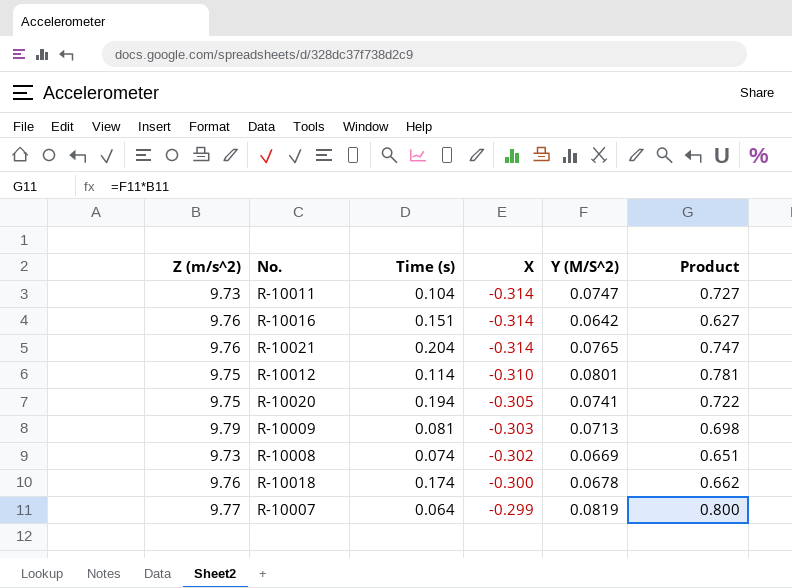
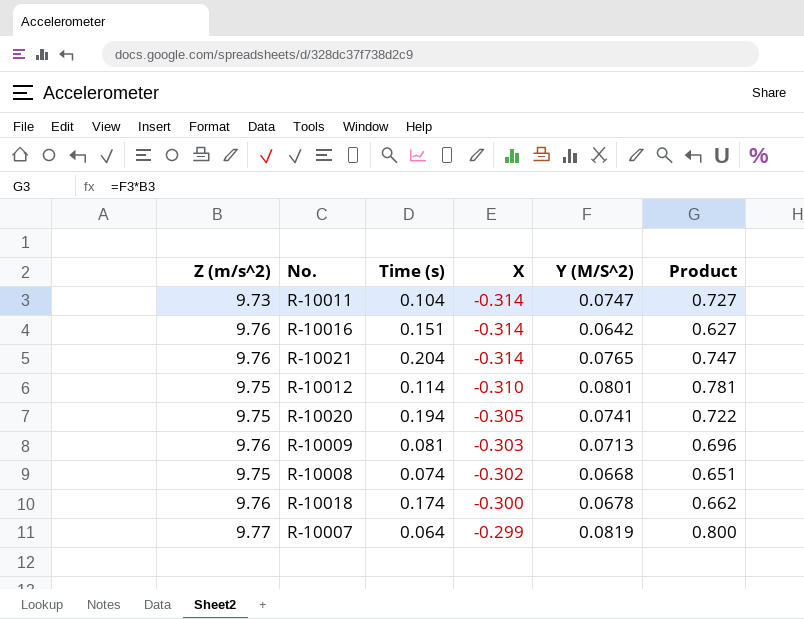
R-10009 | Z (m/s^2): 9.79 -> 9.76
R-10009 | Product: 0.698 -> 0.696
R-10008 | Z (m/s^2): 9.73 -> 9.75
R-10008 | Y (M/S^2): 0.0669 -> 0.0668

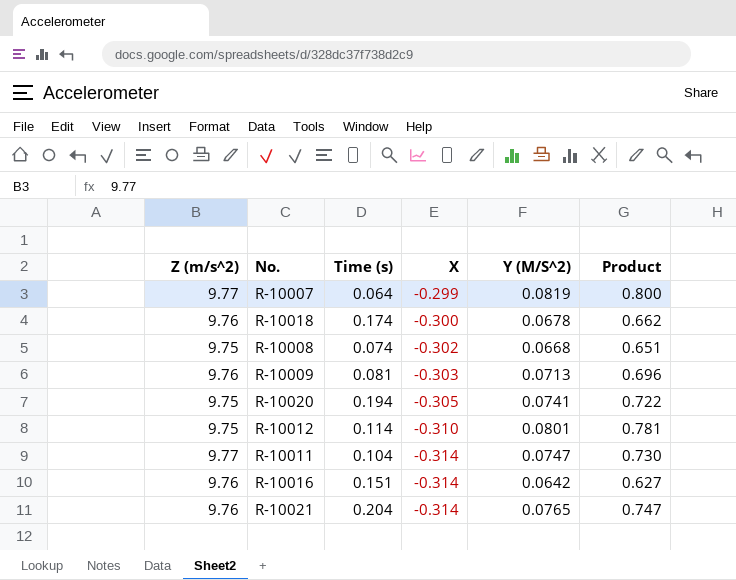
row order: X ascending -> X descending
R-10011 | Z (m/s^2): 9.73 -> 9.77
R-10011 | Product: 0.727 -> 0.730

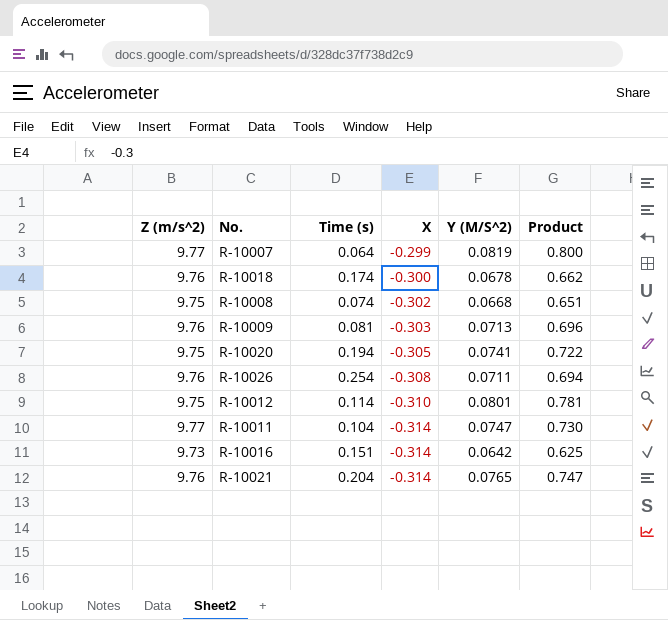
row R-10026: none -> 9.76 | 0.254 | -0.308 | 0.0711 | 0.694
R-10016 | Z (m/s^2): 9.76 -> 9.73
R-10016 | Product: 0.627 -> 0.625

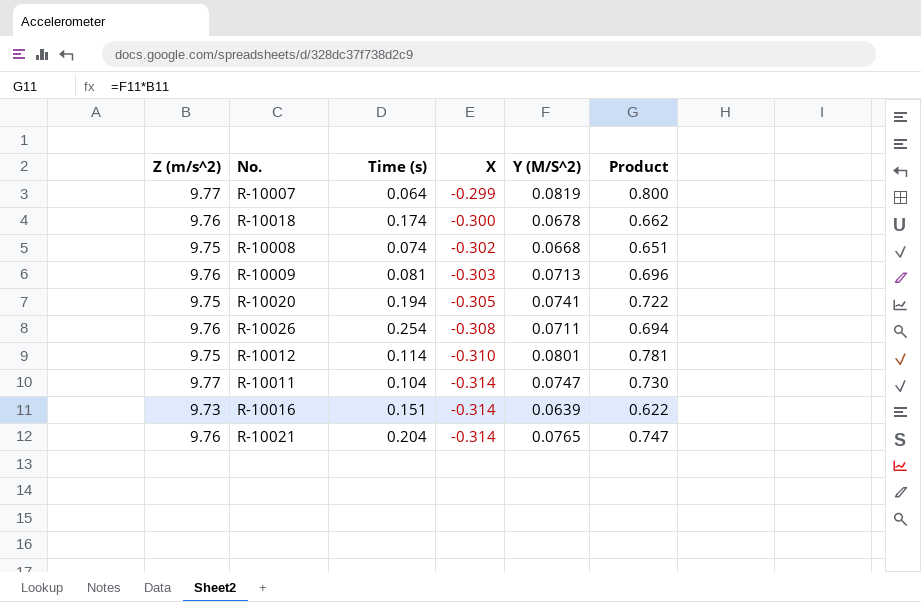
R-10016 | Y (M/S^2): 0.0642 -> 0.0639
R-10016 | Product: 0.625 -> 0.622

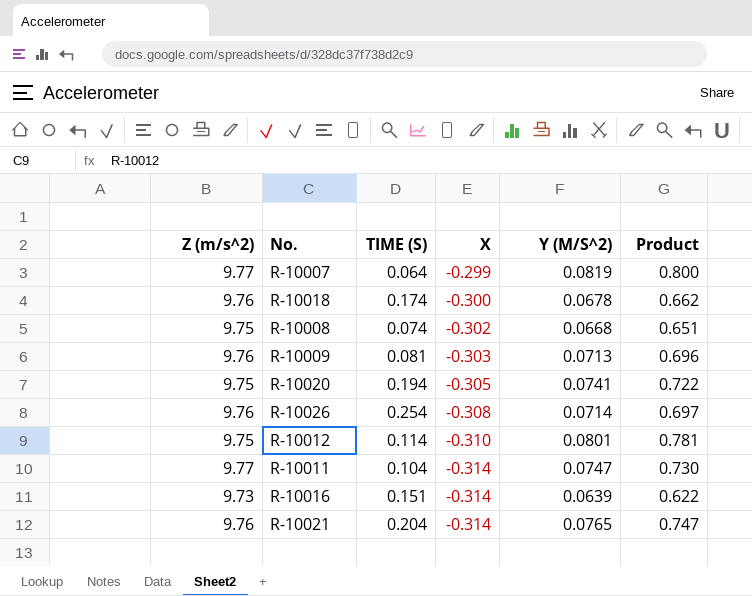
column name: Time (s) -> TIME (S)
R-10026 | Y (M/S^2): 0.0711 -> 0.0714
R-10026 | Product: 0.694 -> 0.697

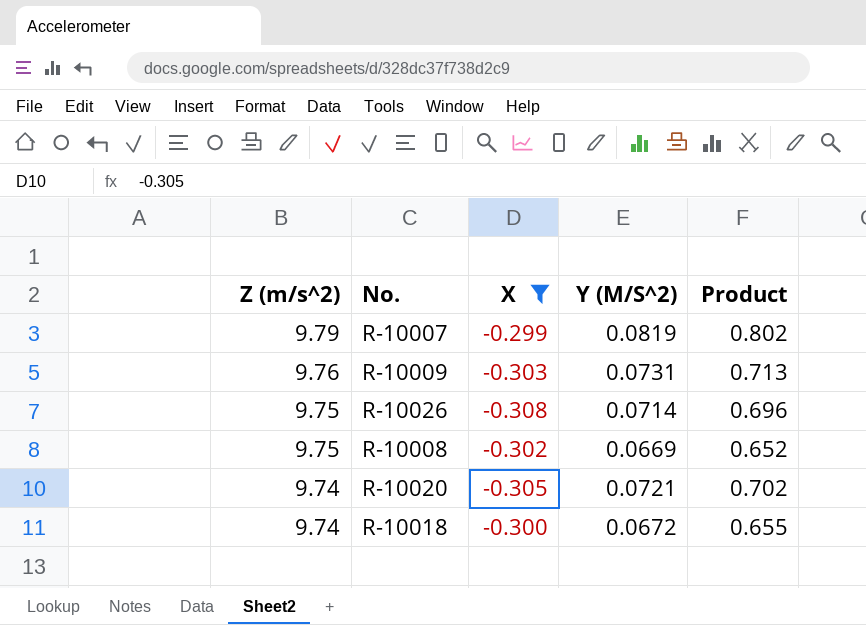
filter: none -> X >= -0.308
row order: X descending -> Z (m/s^2) descending
column TIME (S) | position: 3 -> none
R-10007 | Z (m/s^2): 9.77 -> 9.79
R-10007 | Product: 0.800 -> 0.802
R-10009 | Y (M/S^2): 0.0713 -> 0.0731
R-10009 | Product: 0.696 -> 0.713
R-10026 | Z (m/s^2): 9.76 -> 9.75
R-10026 | Product: 0.697 -> 0.696
R-10008 | Y (M/S^2): 0.0668 -> 0.0669
R-10008 | Product: 0.651 -> 0.652
R-10020 | Z (m/s^2): 9.75 -> 9.74
R-10020 | Y (M/S^2): 0.0741 -> 0.0721
R-10020 | Product: 0.722 -> 0.702
R-10018 | Z (m/s^2): 9.76 -> 9.74
R-10018 | Y (M/S^2): 0.0678 -> 0.0672
R-10018 | Product: 0.662 -> 0.655

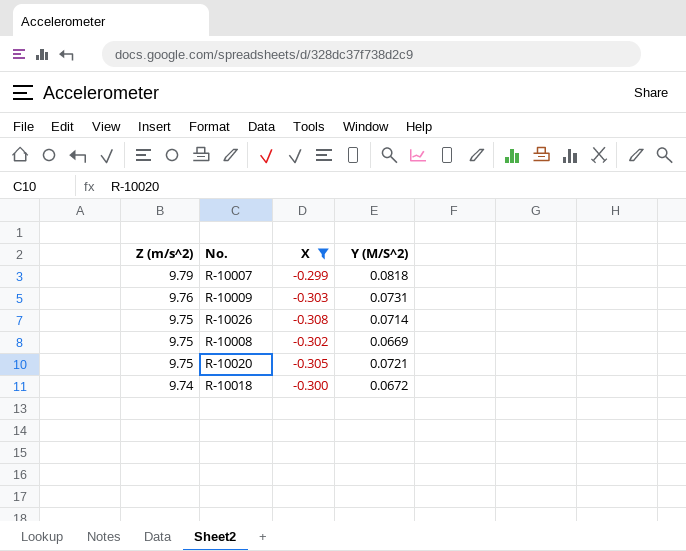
column Product | formula: [Z (m/s^2)] * [Y (M/S^2)] -> none
R-10007 | Y (M/S^2): 0.0819 -> 0.0818
R-10020 | Z (m/s^2): 9.74 -> 9.75

